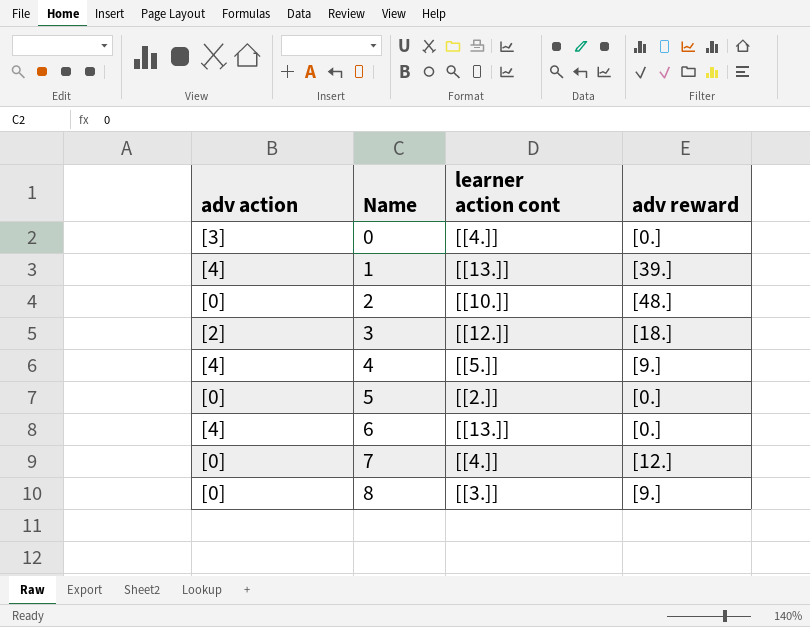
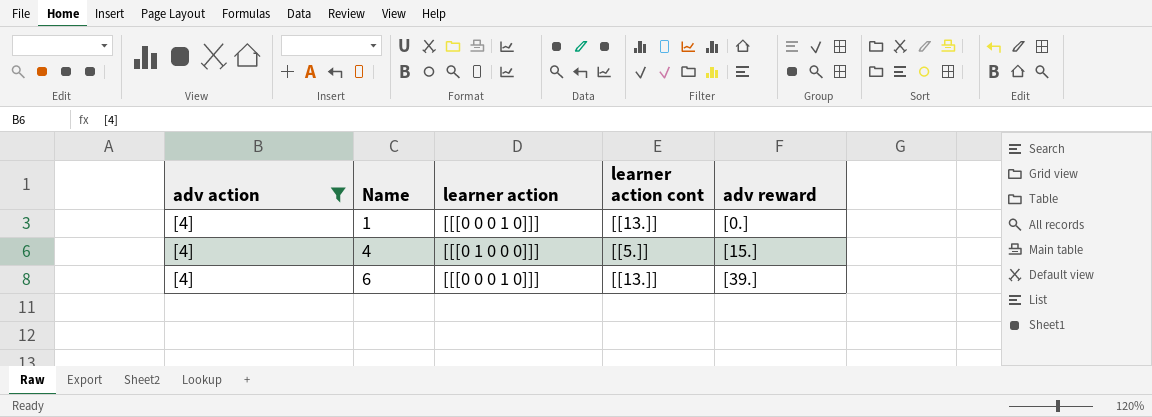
filter: none -> adv action = [4]
column learner action | position: none -> 3
1 | adv reward: [39.] -> [0.]
4 | adv reward: [9.] -> [15.]
6 | adv reward: [0.] -> [39.]

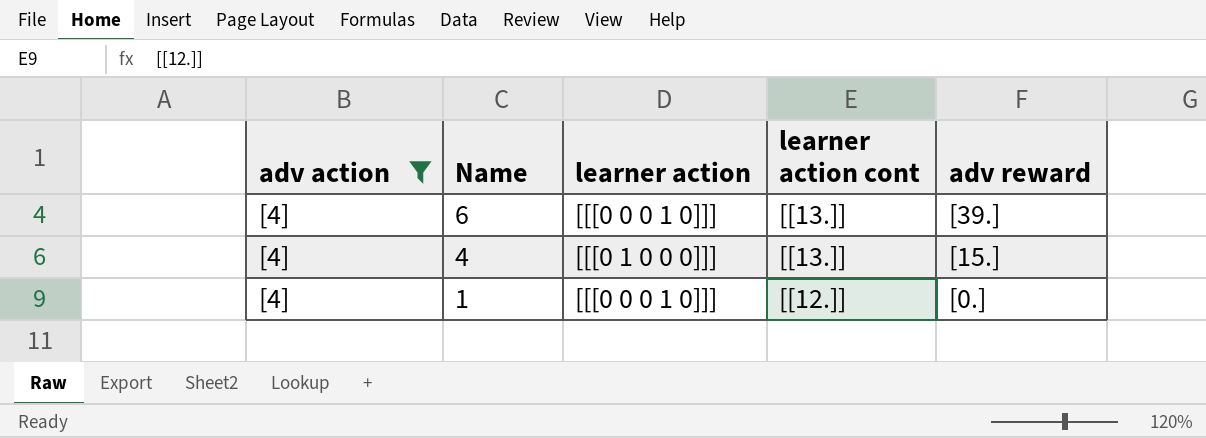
row order: Name ascending -> Name descending
4 | learner action cont: [[5.]] -> [[13.]]
1 | learner action cont: [[13.]] -> [[12.]]

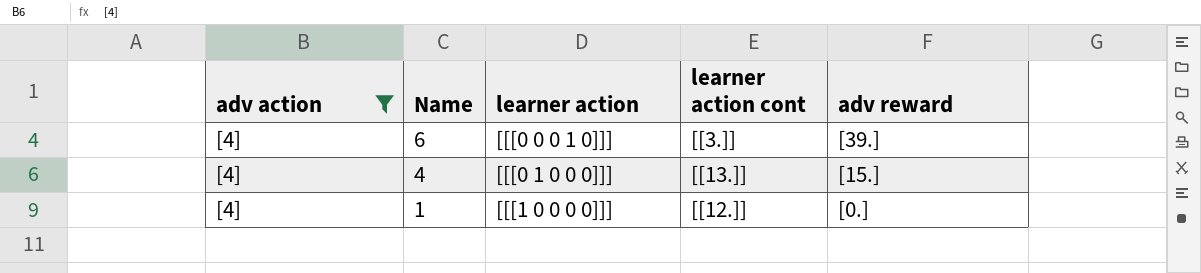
6 | learner action cont: [[13.]] -> [[3.]]
1 | learner action: [[[0 0 0 1 0]]] -> [[[1 0 0 0 0]]]

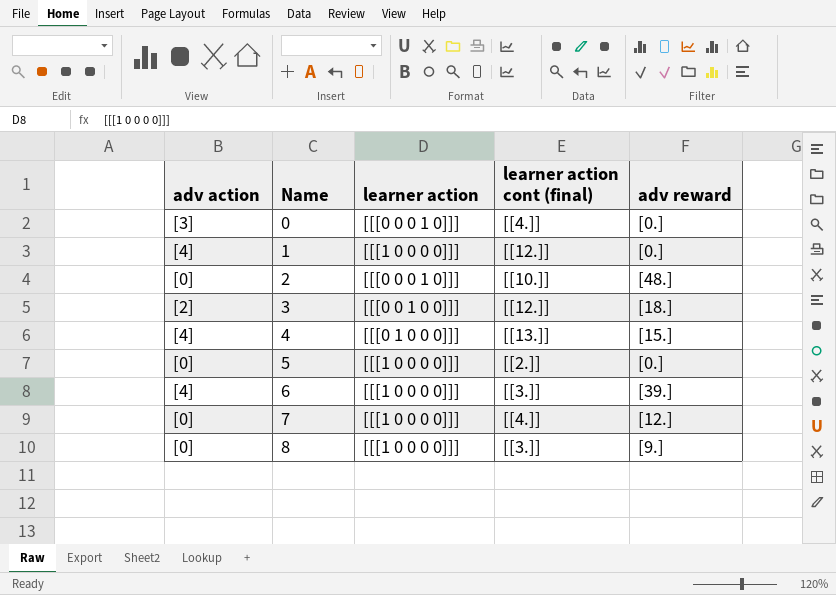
filter: adv action = [4] -> none
row order: Name descending -> Name ascending
column name: learner action cont -> learner action cont (final)
6 | learner action: [[[0 0 0 1 0]]] -> [[[1 0 0 0 0]]]

